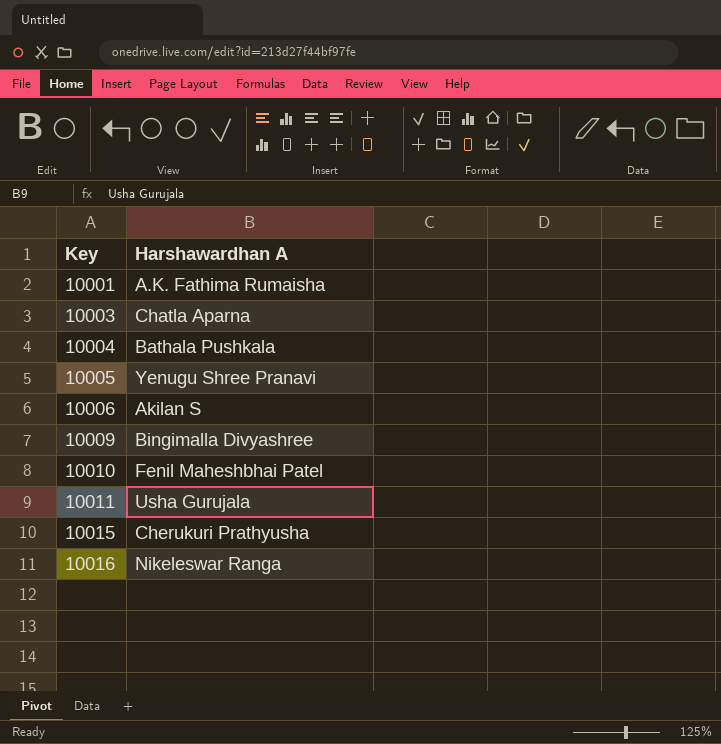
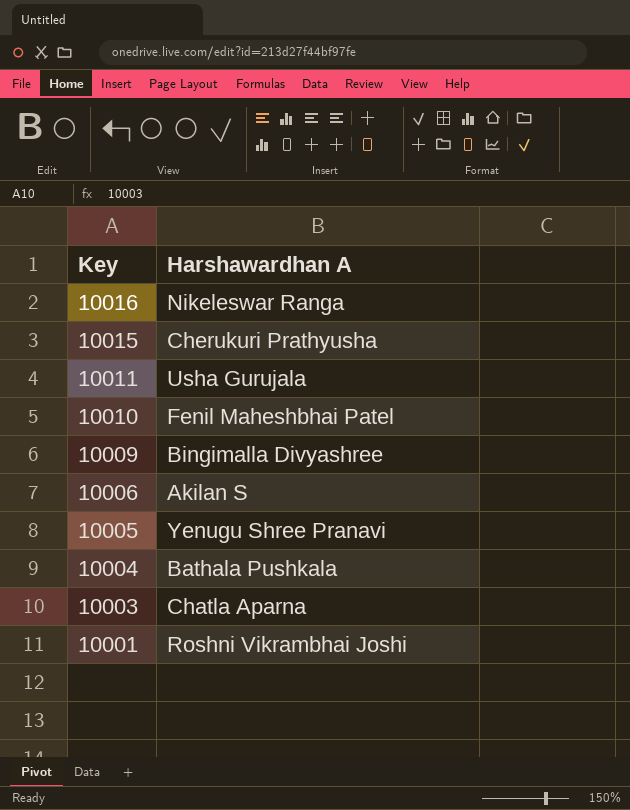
row order: Key ascending -> Key descending
10001 | Harshawardhan A: A.K. Fathima Rumaisha -> Roshni Vikrambhai Joshi

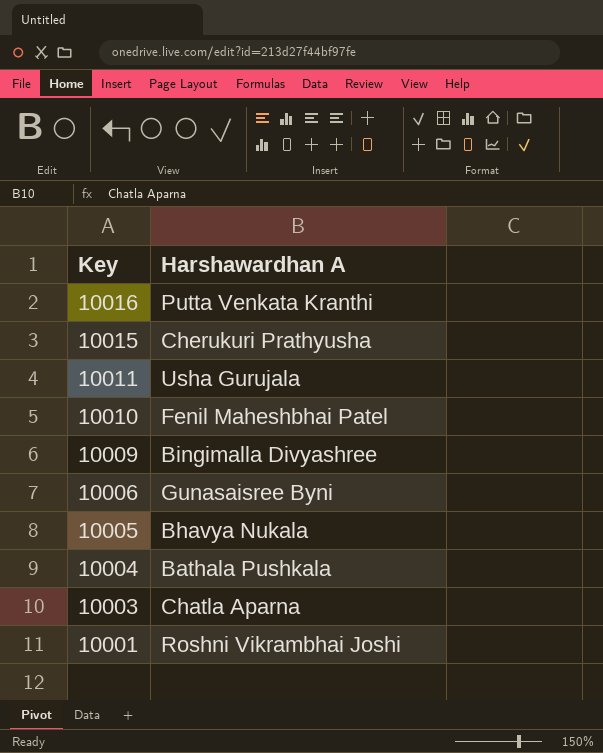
10016 | Harshawardhan A: Nikeleswar Ranga -> Putta Venkata Kranthi
10006 | Harshawardhan A: Akilan S -> Gunasaisree Byni
10005 | Harshawardhan A: Yenugu Shree Pranavi -> Bhavya Nukala

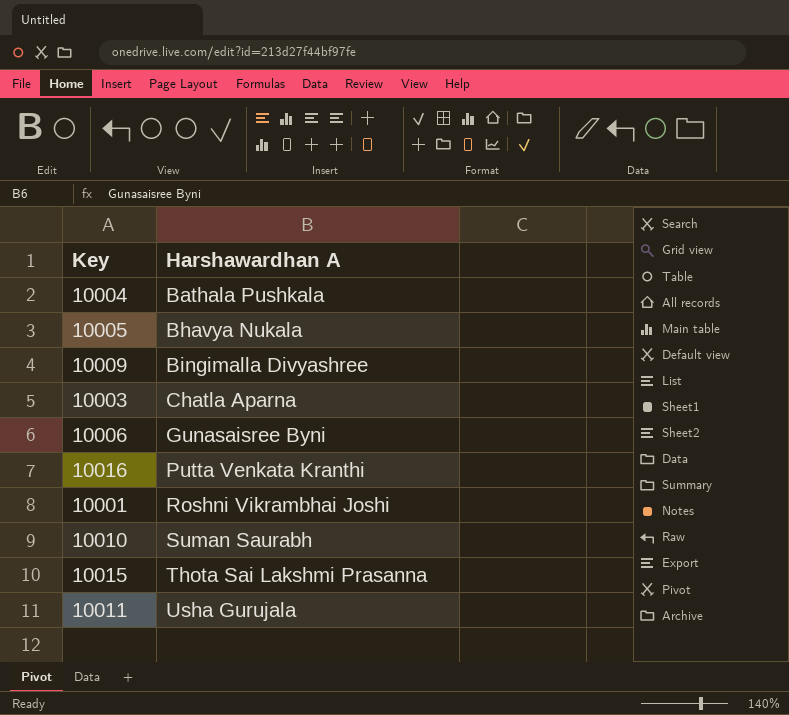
row order: Key descending -> Harshawardhan A ascending
10010 | Harshawardhan A: Fenil Maheshbhai Patel -> Suman Saurabh
10015 | Harshawardhan A: Cherukuri Prathyusha -> Thota Sai Lakshmi Prasanna

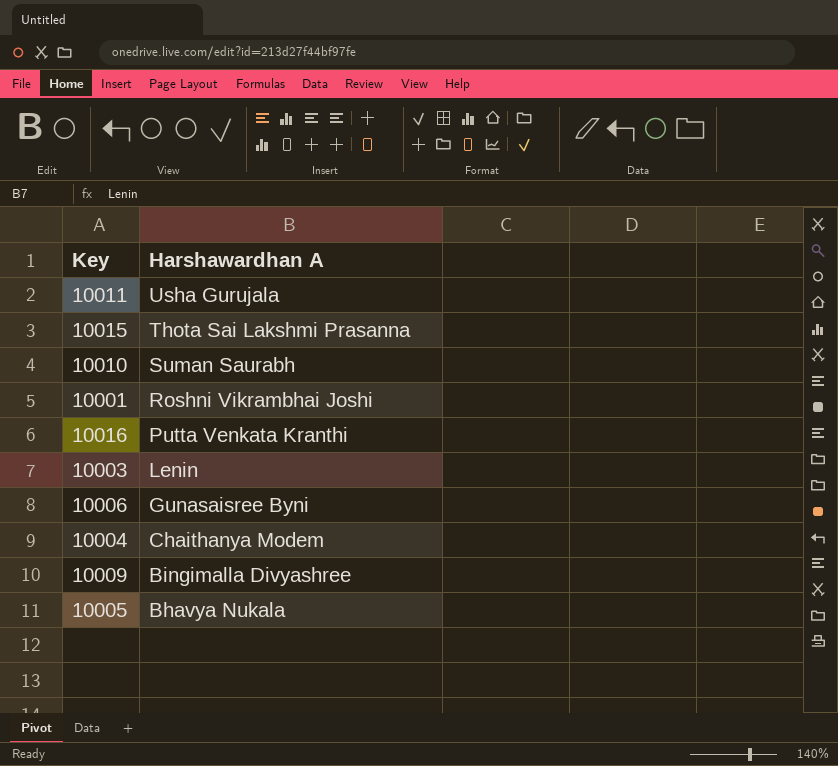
row order: Harshawardhan A ascending -> Harshawardhan A descending
10003 | Harshawardhan A: Chatla Aparna -> Lenin
10004 | Harshawardhan A: Bathala Pushkala -> Chaithanya Modem

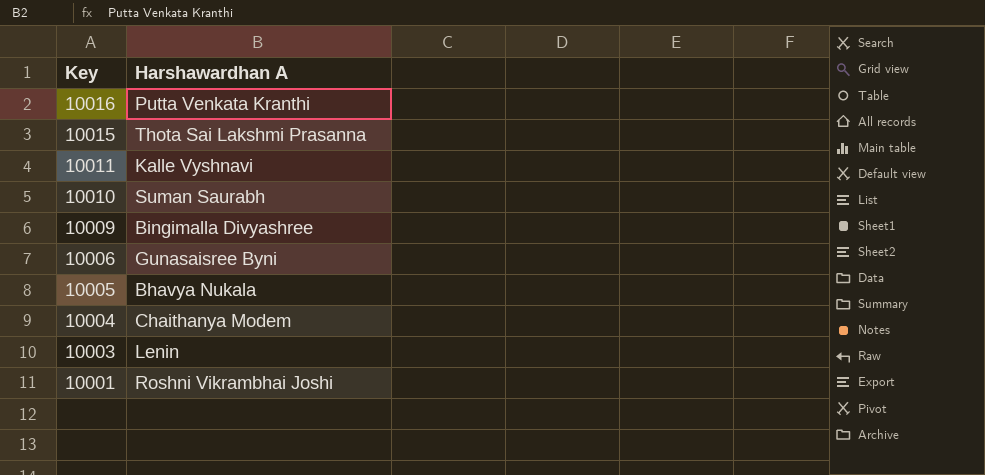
row order: Harshawardhan A descending -> Key descending
10011 | Harshawardhan A: Usha Gurujala -> Kalle Vyshnavi

